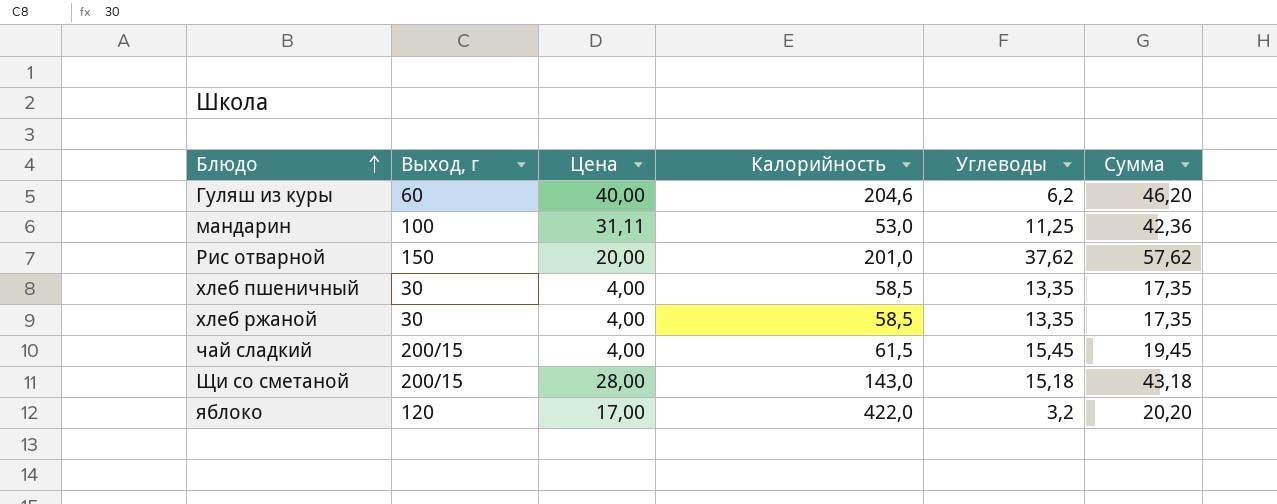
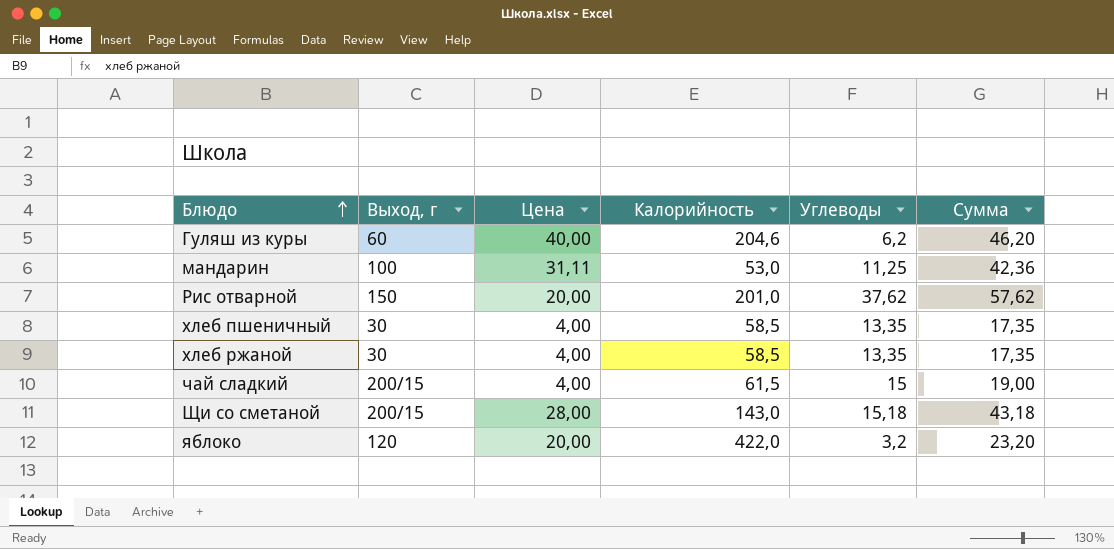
чай сладкий | Углеводы: 15,45 -> 15
чай сладкий | Сумма: 19,45 -> 19,00
яблоко | Цена: 17,00 -> 20,00
яблоко | Сумма: 20,20 -> 23,20

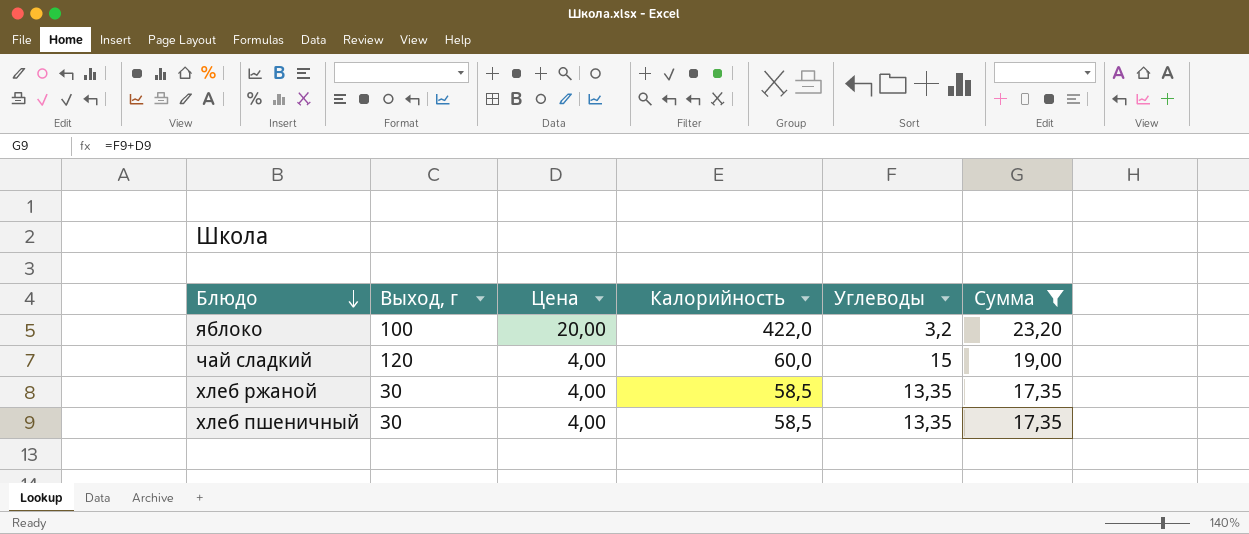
filter: none -> Сумма <= 23,20
row order: Блюдо ascending -> Блюдо descending
яблоко | Выход, г: 120 -> 100
чай сладкий | Выход, г: 200/15 -> 120
чай сладкий | Калорийность: 61,5 -> 60,0

